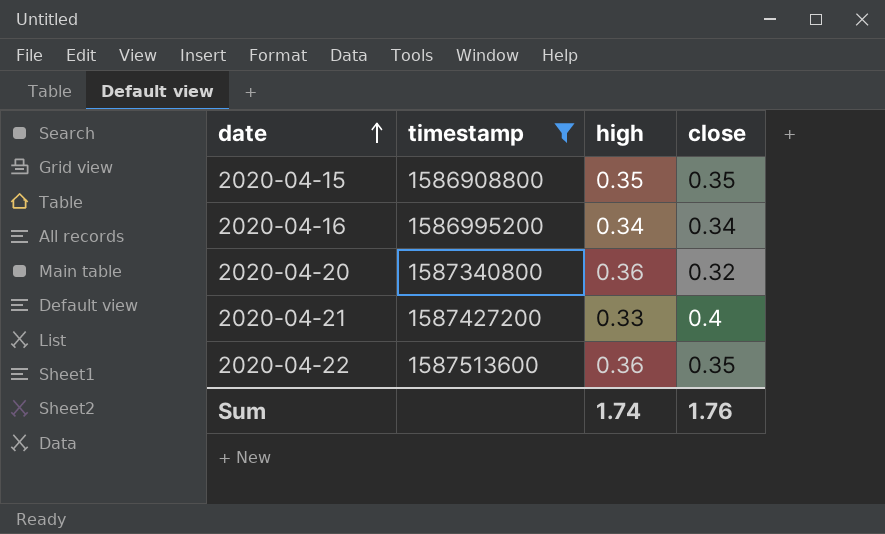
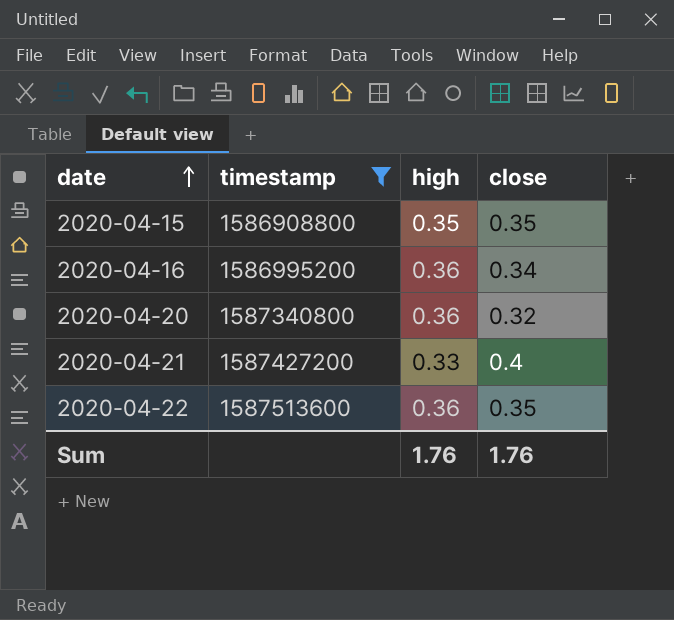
2020-04-16 | high: 0.34 -> 0.36
Sum | high: 1.74 -> 1.76

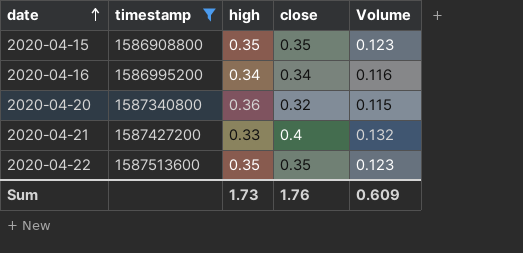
column Volume | formula: none -> [high] * [close]
2020-04-16 | high: 0.36 -> 0.34
2020-04-22 | high: 0.36 -> 0.35
Sum | high: 1.76 -> 1.73

